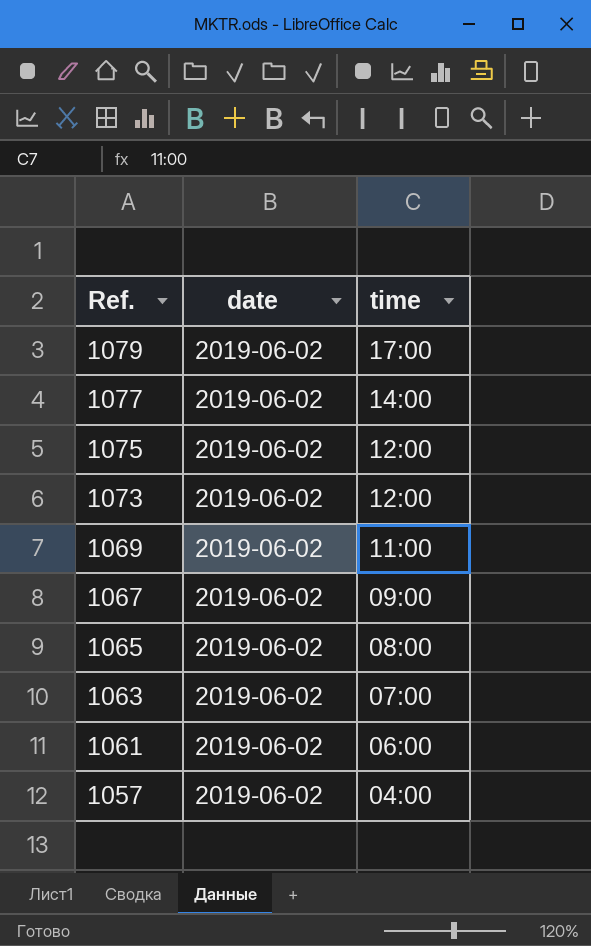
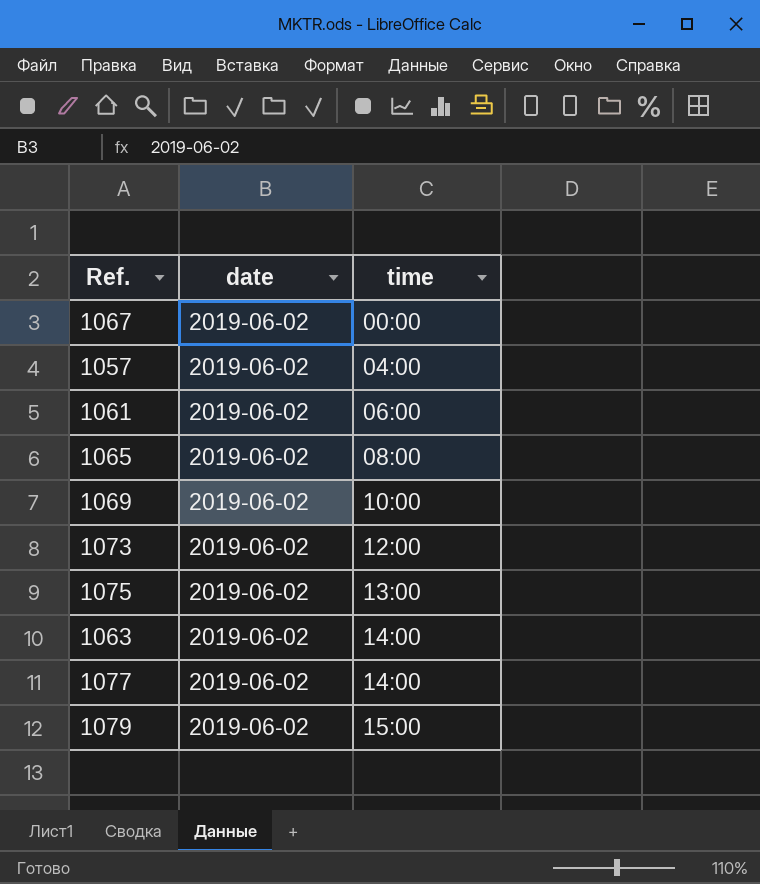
row order: Ref. descending -> time ascending
1067 | time: 09:00 -> 00:00
1069 | time: 11:00 -> 10:00
1075 | time: 12:00 -> 13:00
1063 | time: 07:00 -> 14:00
1079 | time: 17:00 -> 15:00

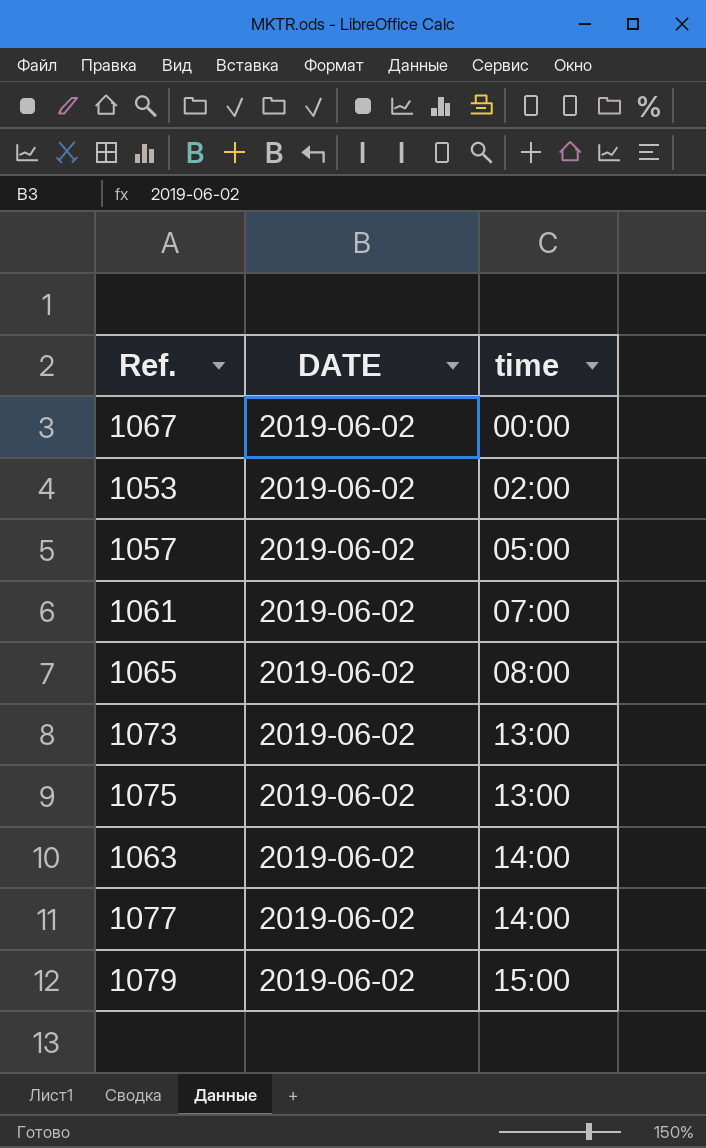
column name: date -> DATE
row 1069: 2019-06-02 | 10:00 -> none
row 1053: none -> 2019-06-02 | 02:00
1057 | time: 04:00 -> 05:00
1061 | time: 06:00 -> 07:00
1073 | time: 12:00 -> 13:00

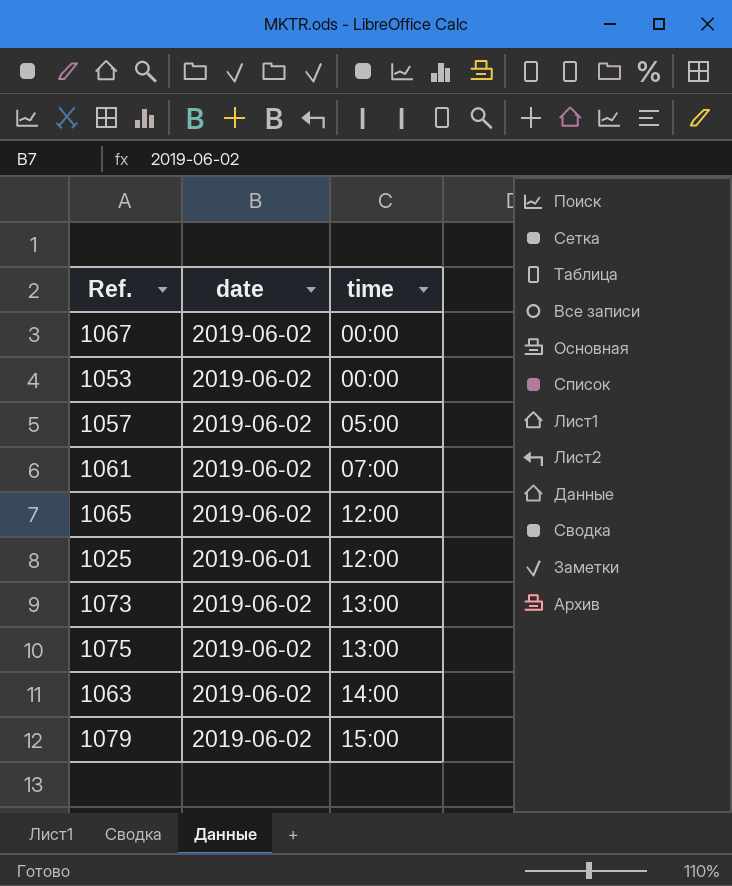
column name: DATE -> date
row 1077: 2019-06-02 | 14:00 -> none
1053 | time: 02:00 -> 00:00
1065 | time: 08:00 -> 12:00
row 1025: none -> 2019-06-01 | 12:00

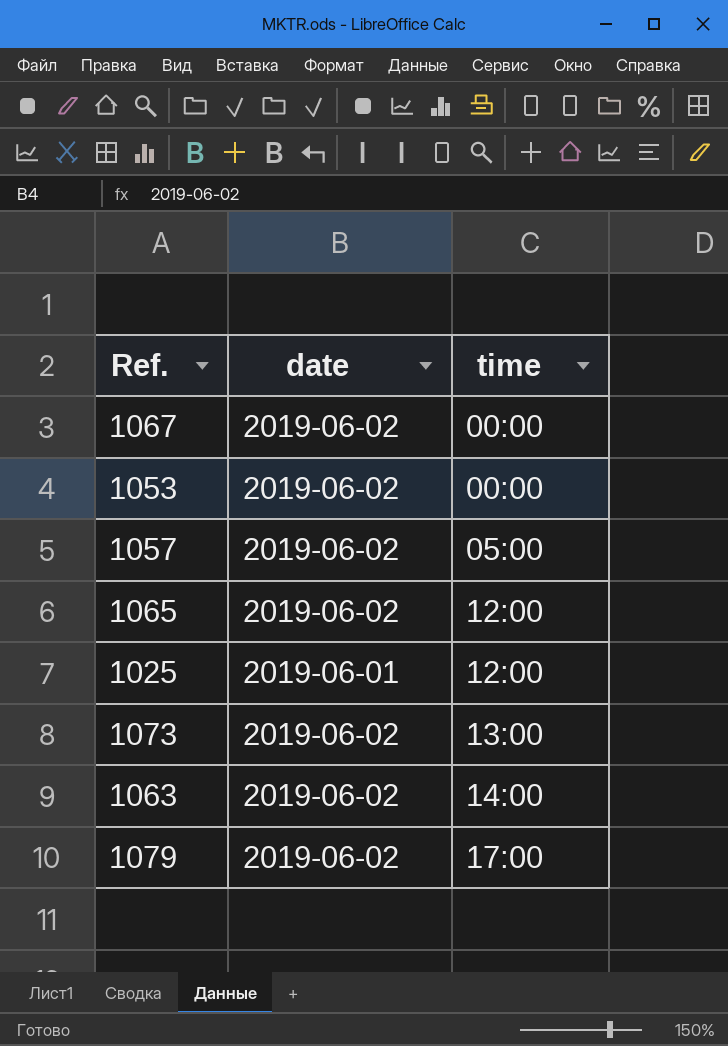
row 1061: 2019-06-02 | 07:00 -> none
row 1075: 2019-06-02 | 13:00 -> none
1079 | time: 15:00 -> 17:00

